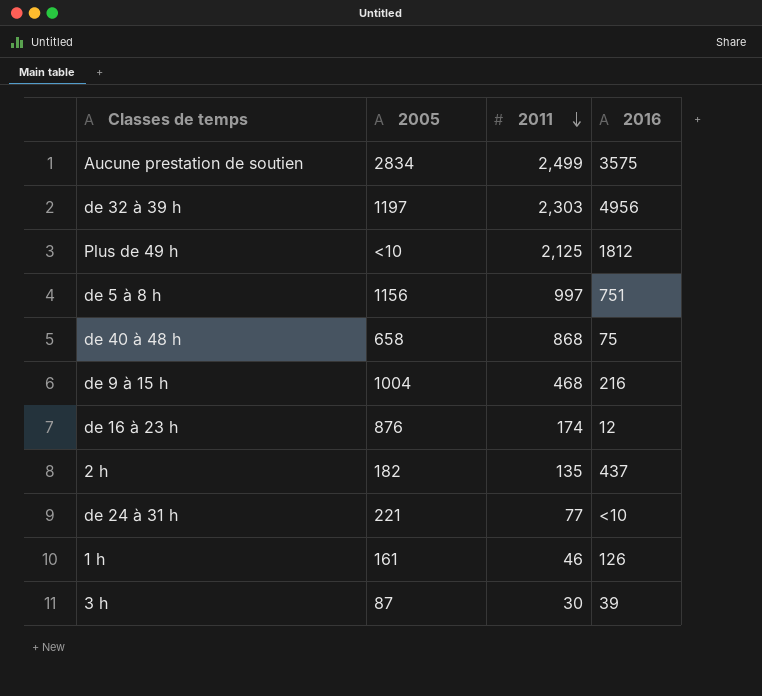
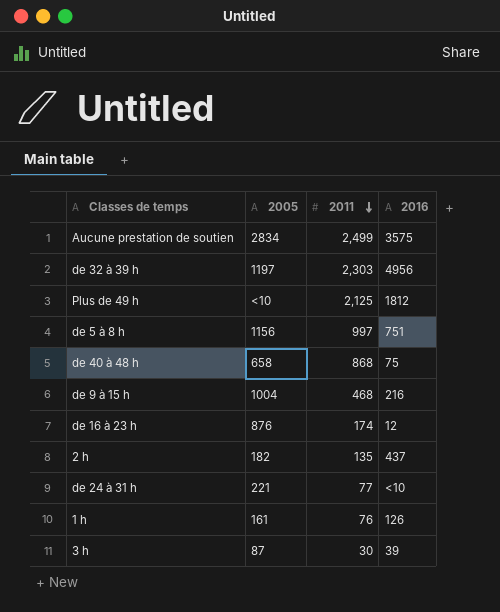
1 h | 2011: 46 -> 76

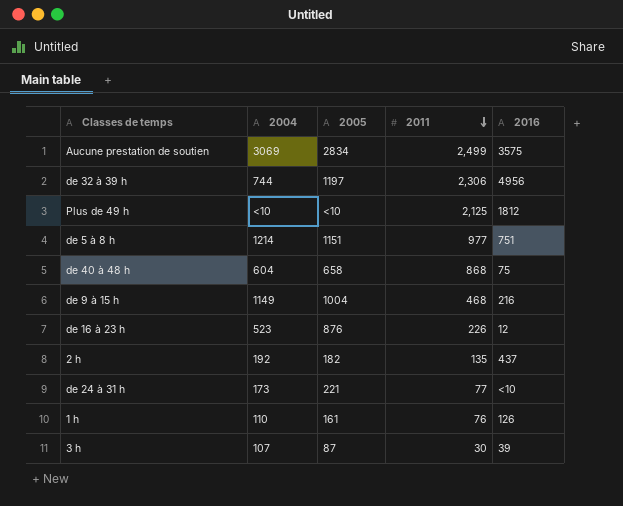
column 2004 | position: none -> 2
de 32 à 39 h | 2011: 2,303 -> 2,306
de 5 à 8 h | 2005: 1156 -> 1151
de 5 à 8 h | 2011: 997 -> 977
de 16 à 23 h | 2011: 174 -> 226

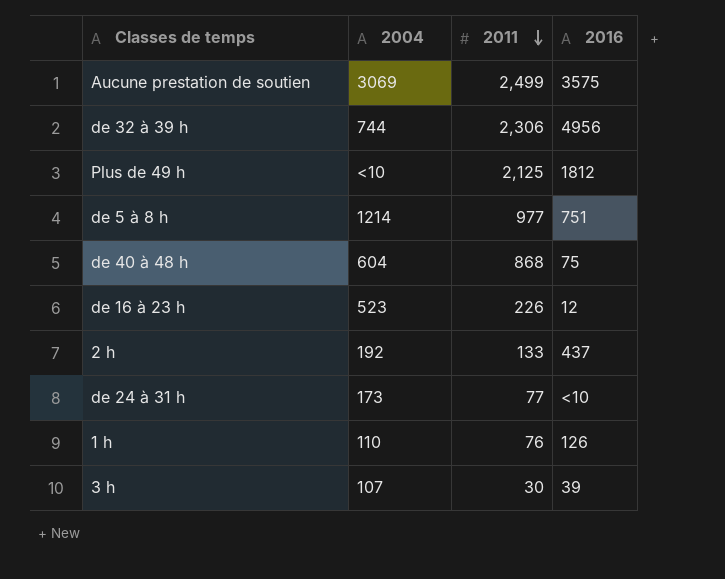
column 2005 | position: 3 -> none
row de 9 à 15 h: 1149 | 1004 | 468 | 216 -> none
2 h | 2011: 135 -> 133

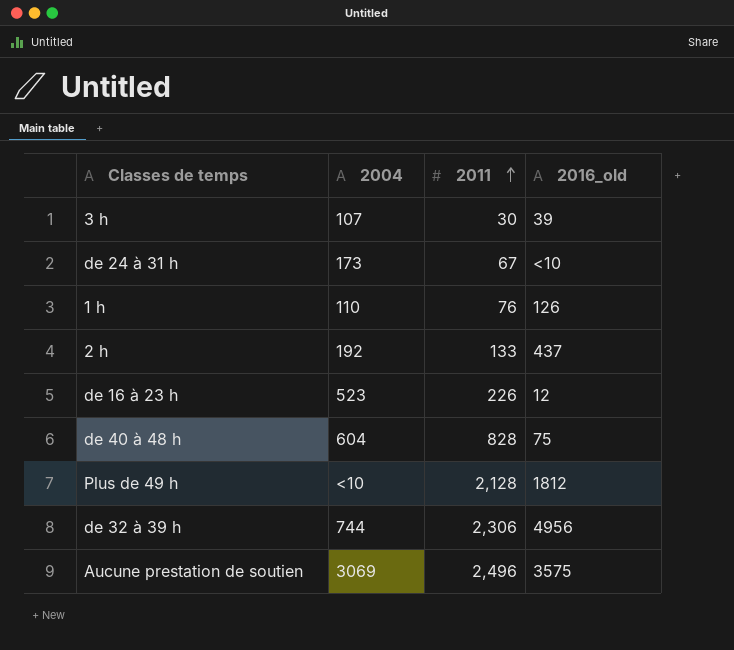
row order: 2011 descending -> 2011 ascending
column name: 2016 -> 2016_old
row de 5 à 8 h: 1214 | 977 | 751 -> none
de 24 à 31 h | 2011: 77 -> 67
de 40 à 48 h | 2011: 868 -> 828
Plus de 49 h | 2011: 2,125 -> 2,128
Aucune prestation de soutien | 2011: 2,499 -> 2,496

